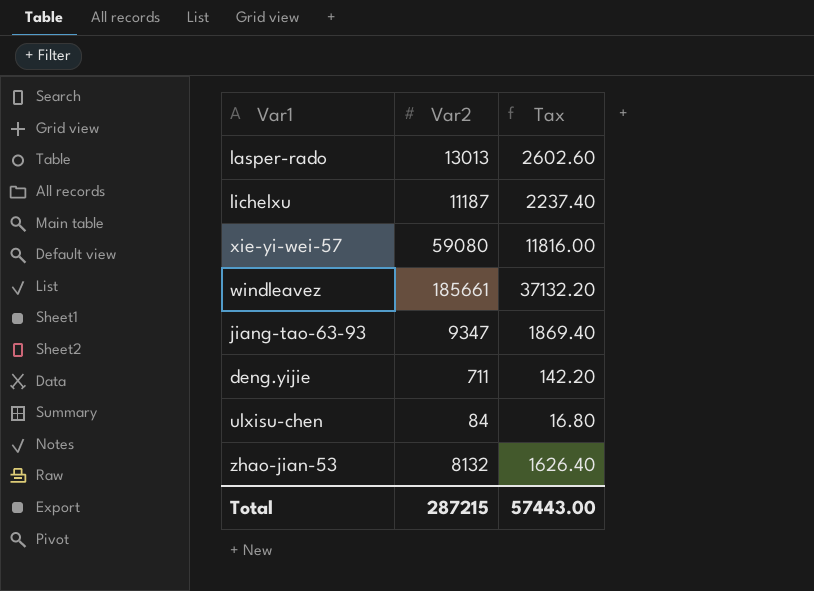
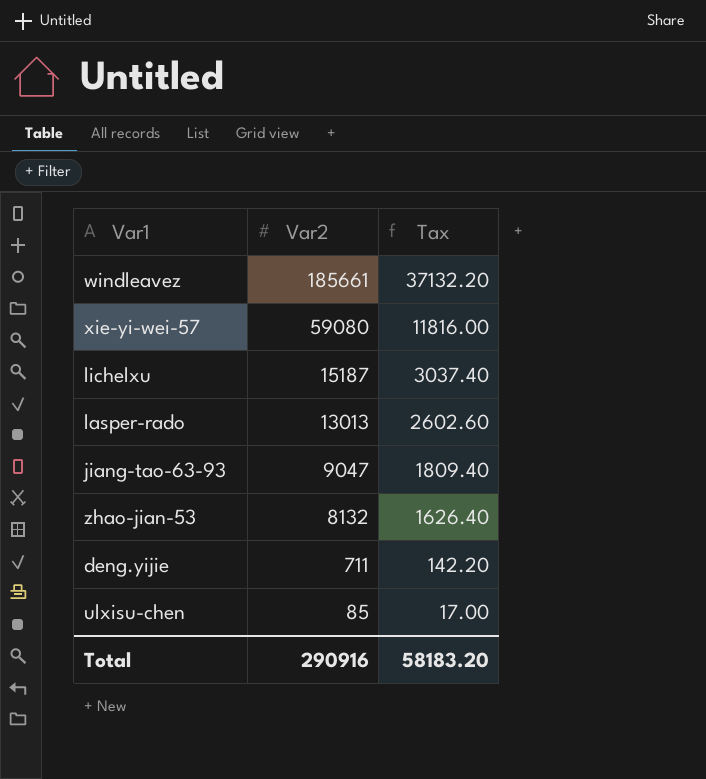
row order: none -> Var2 descending
lichelxu | Var2: 11187 -> 15187
lichelxu | Tax: 2237.40 -> 3037.40
jiang-tao-63-93 | Var2: 9347 -> 9047
jiang-tao-63-93 | Tax: 1869.40 -> 1809.40
ulxisu-chen | Var2: 84 -> 85
ulxisu-chen | Tax: 16.80 -> 17.00
Total | Var2: 287215 -> 290916
Total | Tax: 57443.00 -> 58183.20

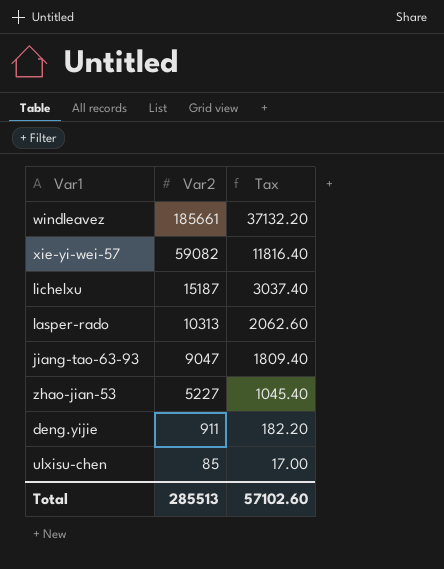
xie-yi-wei-57 | Var2: 59080 -> 59082
xie-yi-wei-57 | Tax: 11816.00 -> 11816.40
lasper-rado | Var2: 13013 -> 10313
lasper-rado | Tax: 2602.60 -> 2062.60
zhao-jian-53 | Var2: 8132 -> 5227
zhao-jian-53 | Tax: 1626.40 -> 1045.40
deng.yijie | Var2: 711 -> 911
deng.yijie | Tax: 142.20 -> 182.20
Total | Var2: 290916 -> 285513
Total | Tax: 58183.20 -> 57102.60

